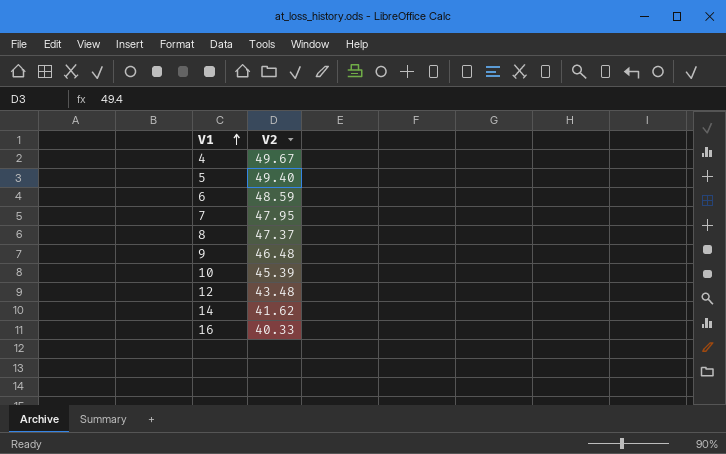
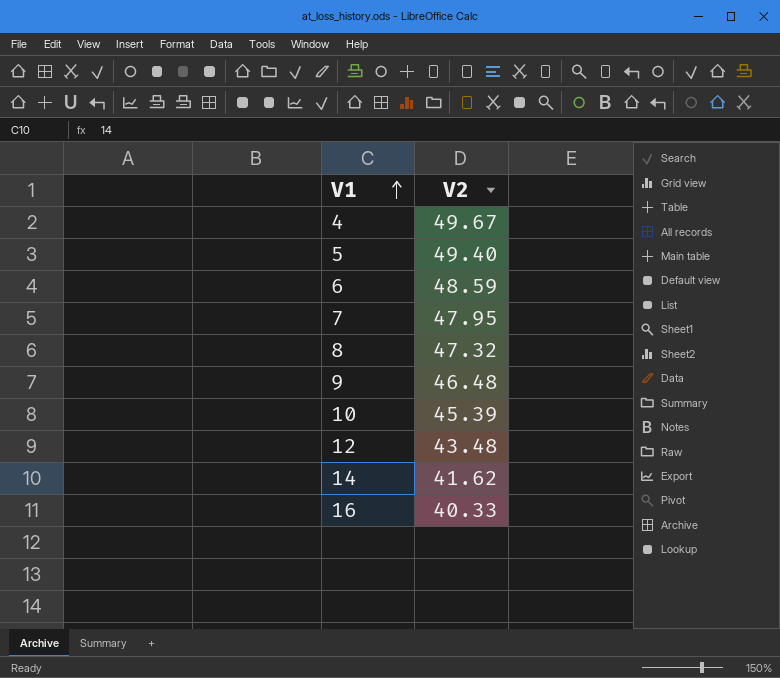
8 | V2: 47.37 -> 47.32

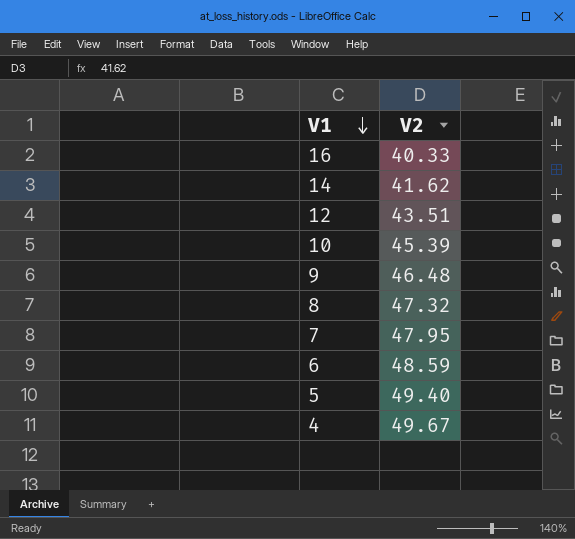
row order: V1 ascending -> V1 descending
12 | V2: 43.48 -> 43.51

